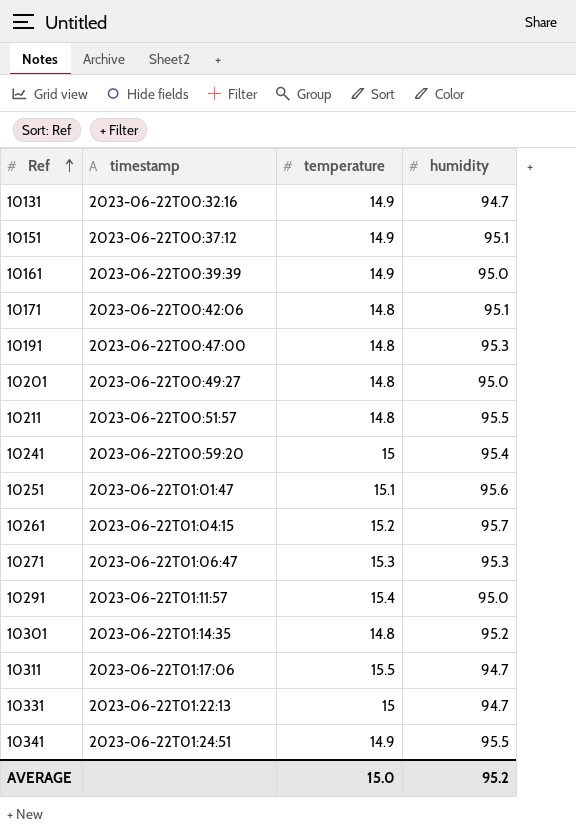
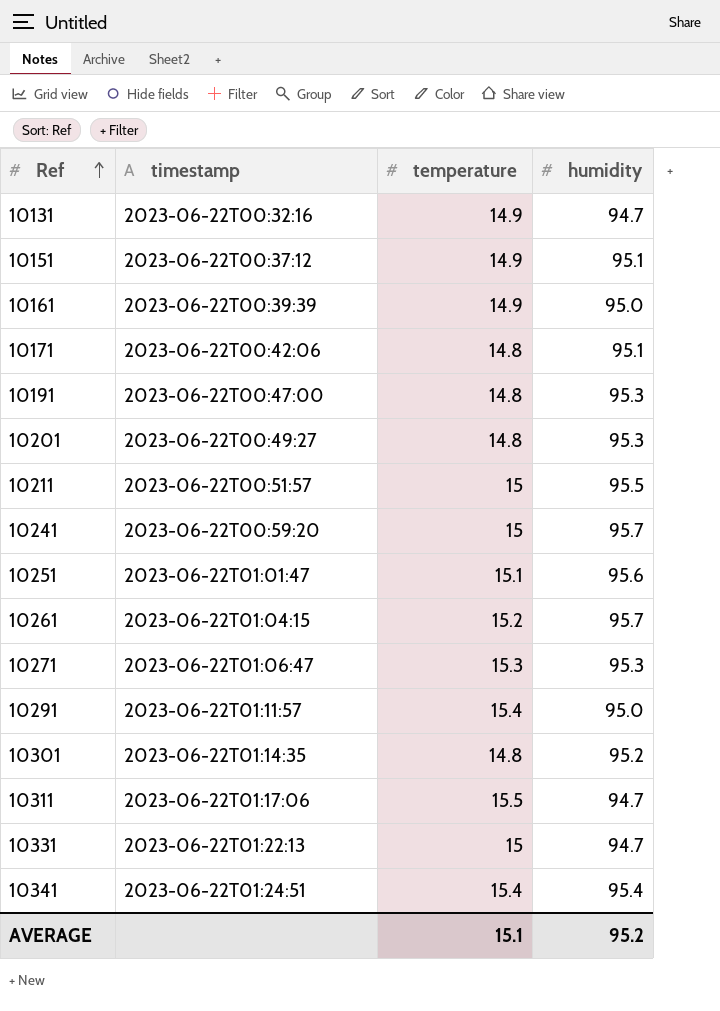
10201 | humidity: 95.0 -> 95.3
10211 | temperature: 14.8 -> 15
10241 | humidity: 95.4 -> 95.7
10341 | temperature: 14.9 -> 15.4
10341 | humidity: 95.5 -> 95.4
AVERAGE | temperature: 15.0 -> 15.1

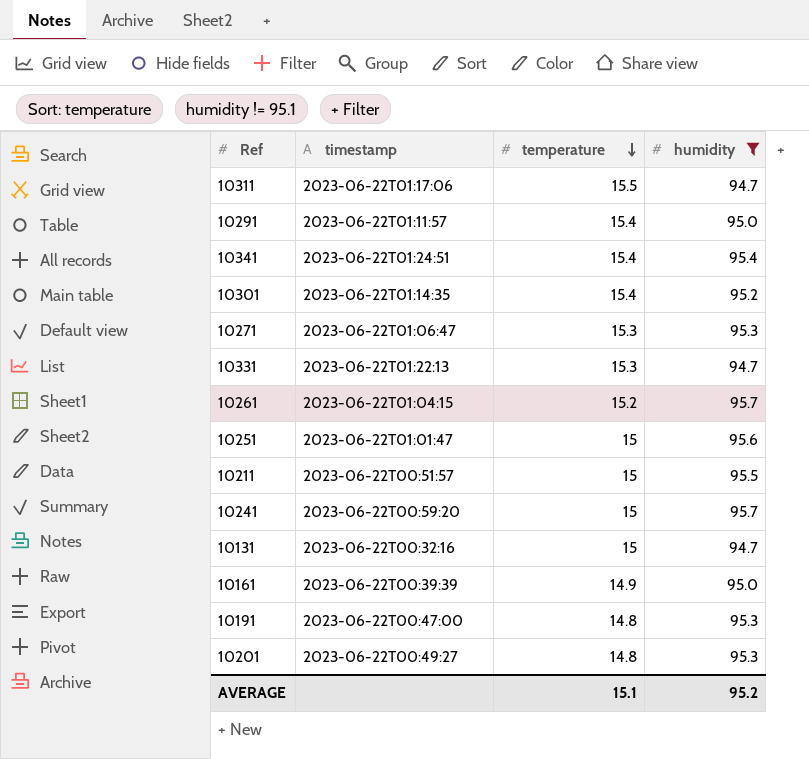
filter: none -> humidity != 95.1
row order: Ref ascending -> temperature descending
10301 | temperature: 14.8 -> 15.4
10331 | temperature: 15 -> 15.3
10251 | temperature: 15.1 -> 15
10131 | temperature: 14.9 -> 15

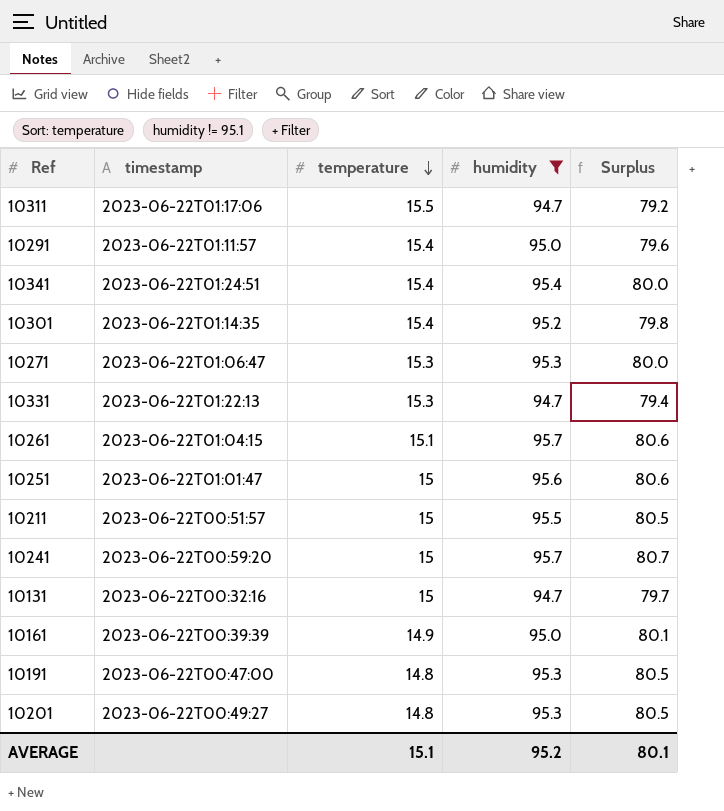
column Surplus | formula: none -> [humidity] - [temperature]
10261 | temperature: 15.2 -> 15.1

